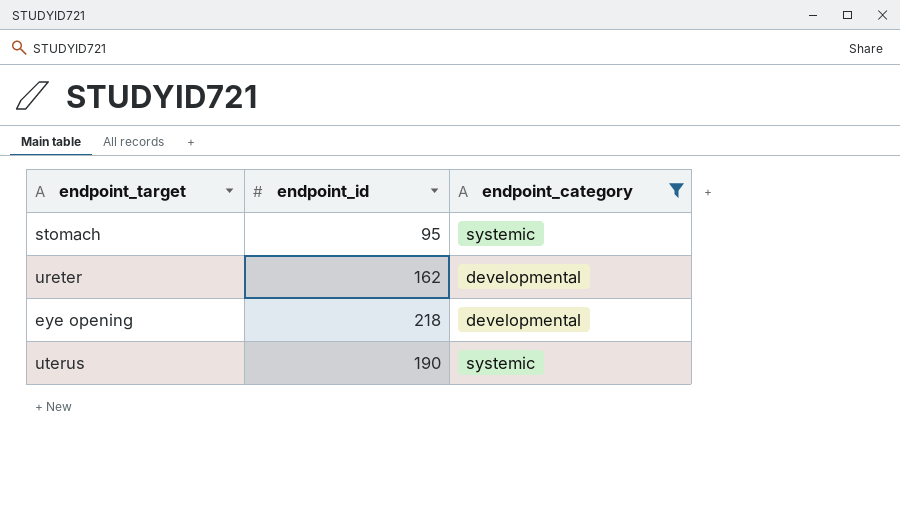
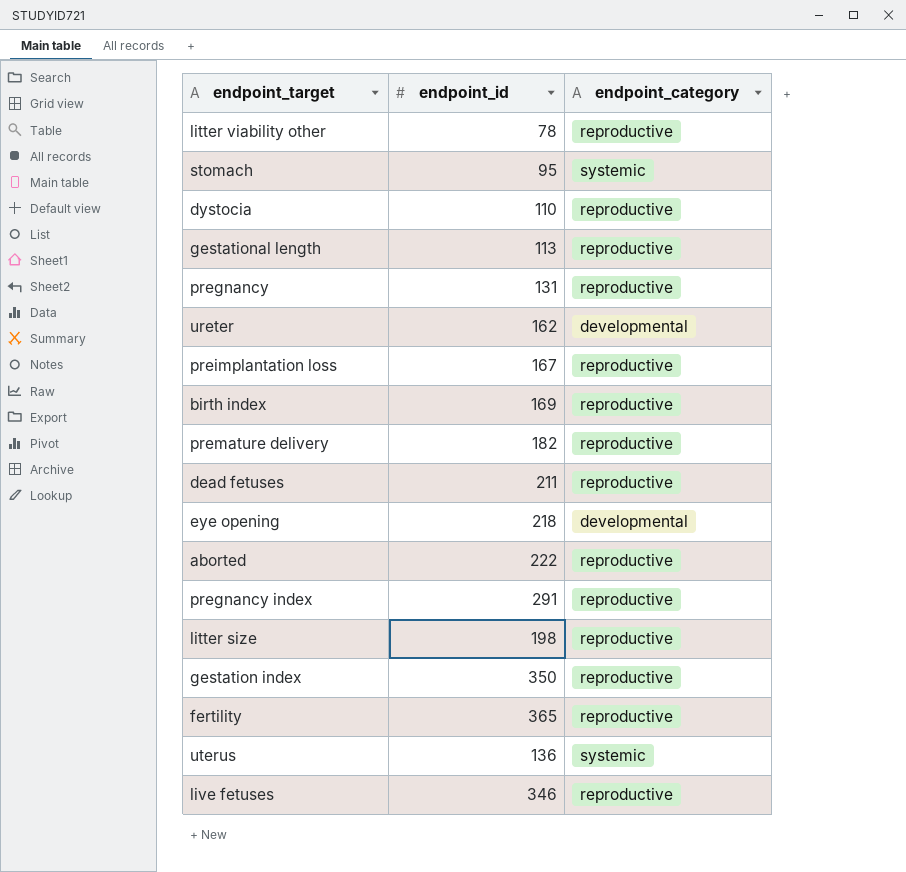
filter: endpoint_category != reproductive -> none
uterus | endpoint_id: 190 -> 136

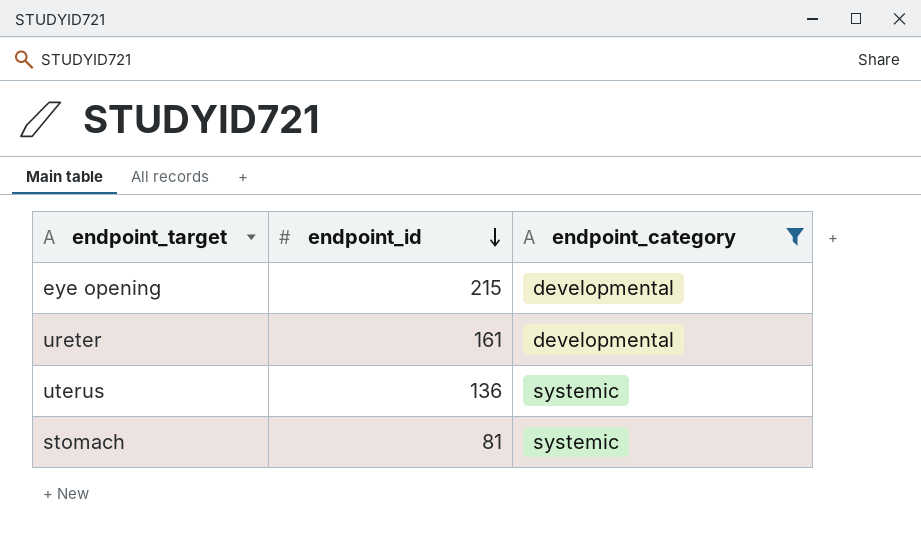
filter: none -> endpoint_category != reproductive
row order: none -> endpoint_id descending
eye opening | endpoint_id: 218 -> 215
ureter | endpoint_id: 162 -> 161
stomach | endpoint_id: 95 -> 81

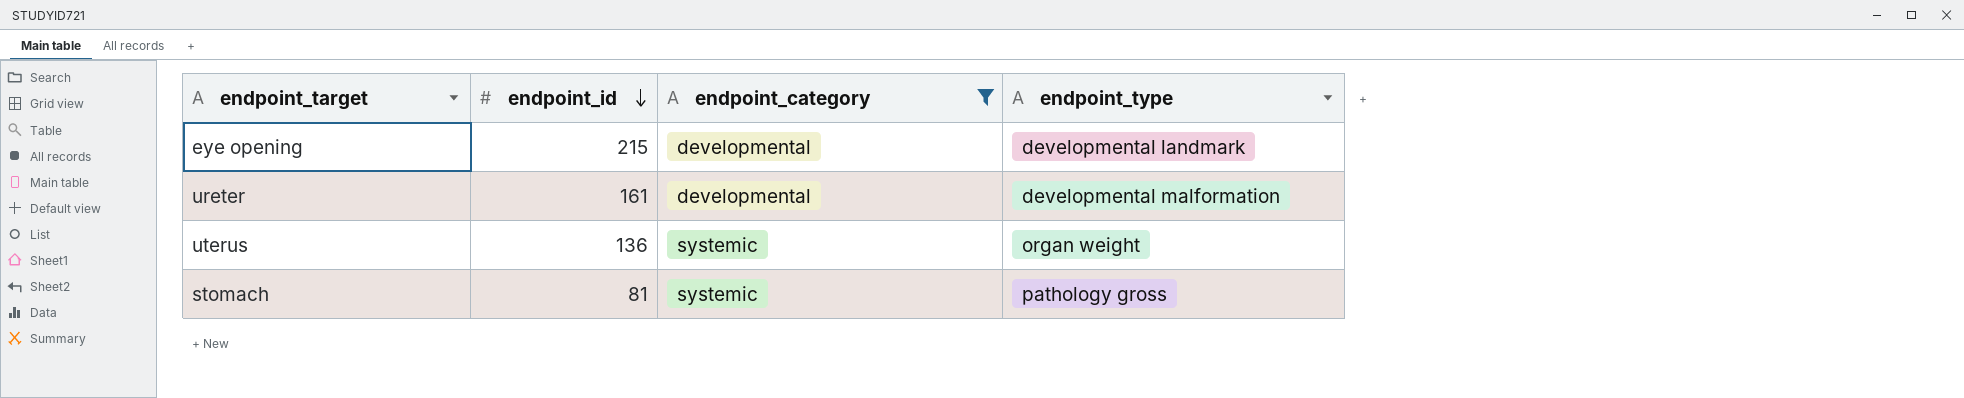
column endpoint_type | position: none -> 4

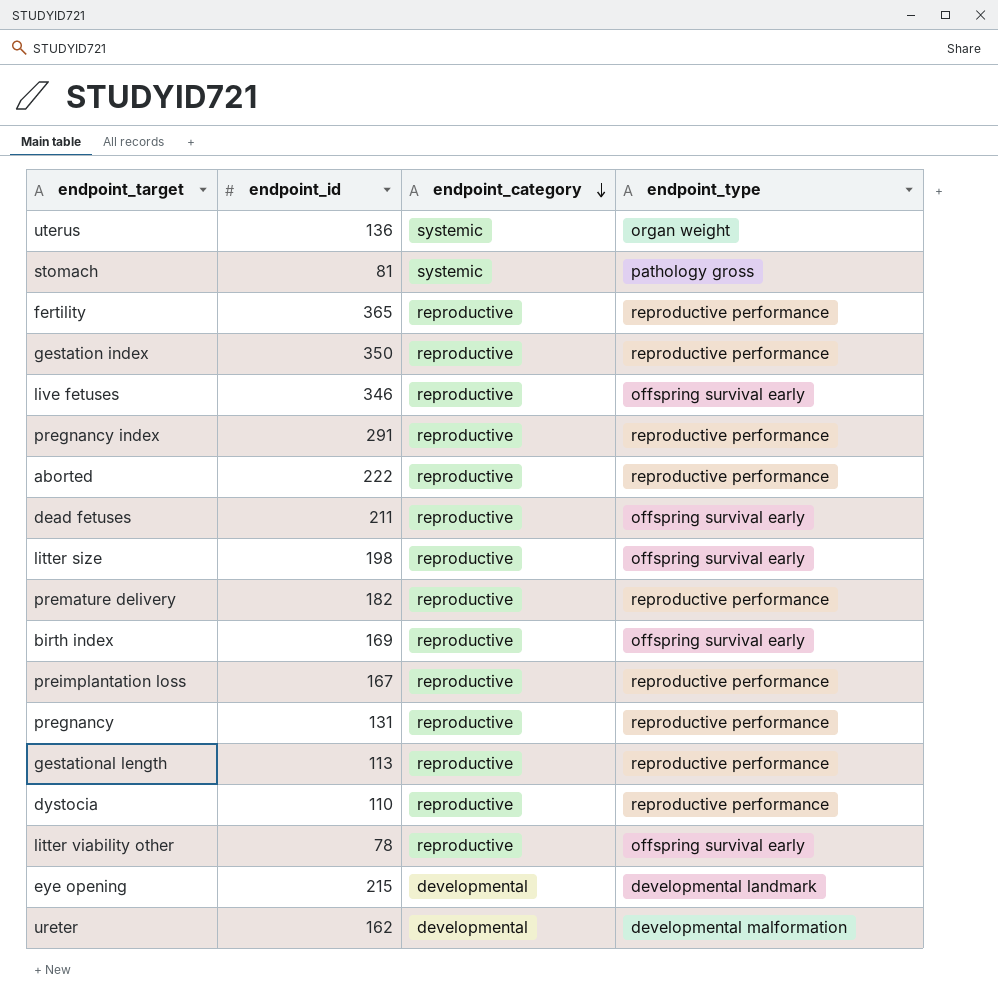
filter: endpoint_category != reproductive -> none
row order: endpoint_id descending -> endpoint_category descending
ureter | endpoint_id: 161 -> 162

